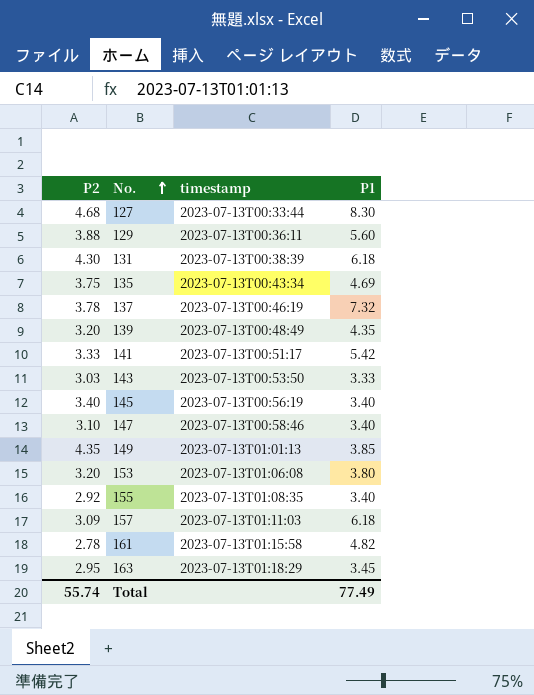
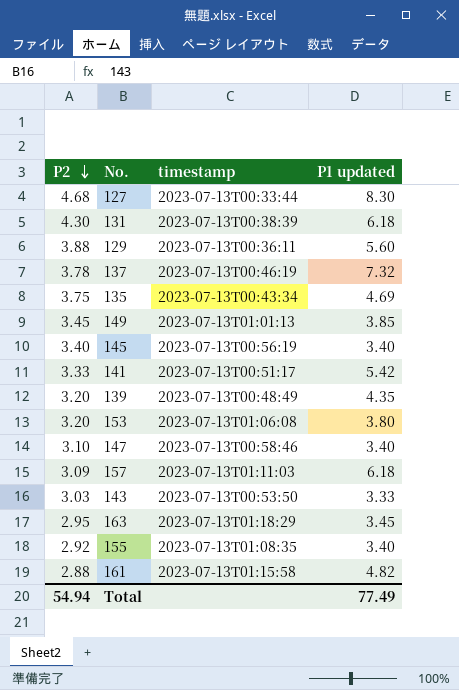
row order: No. ascending -> P2 descending
column name: P1 -> P1 updated
149 | P2: 4.35 -> 3.45
161 | P2: 2.78 -> 2.88
Total | P2: 55.74 -> 54.94

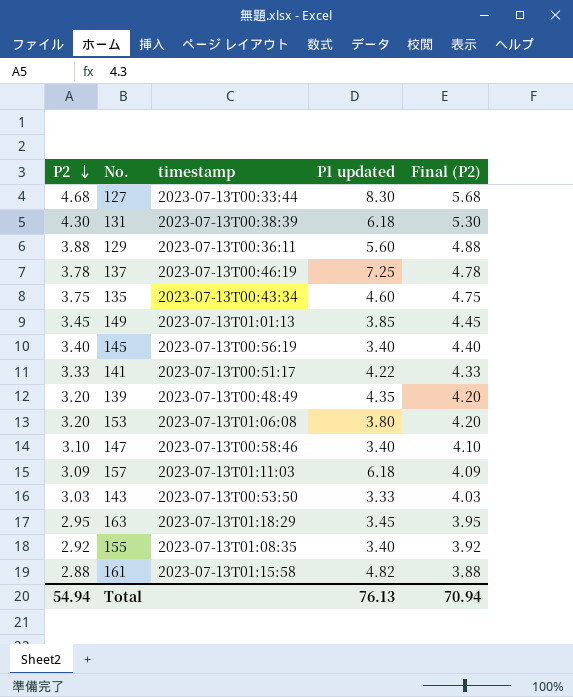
column Final (P2) | formula: none -> [P2] + 1
137 | P1 updated: 7.32 -> 7.25
135 | P1 updated: 4.69 -> 4.60
141 | P1 updated: 5.42 -> 4.22
Total | P1 updated: 77.49 -> 76.13

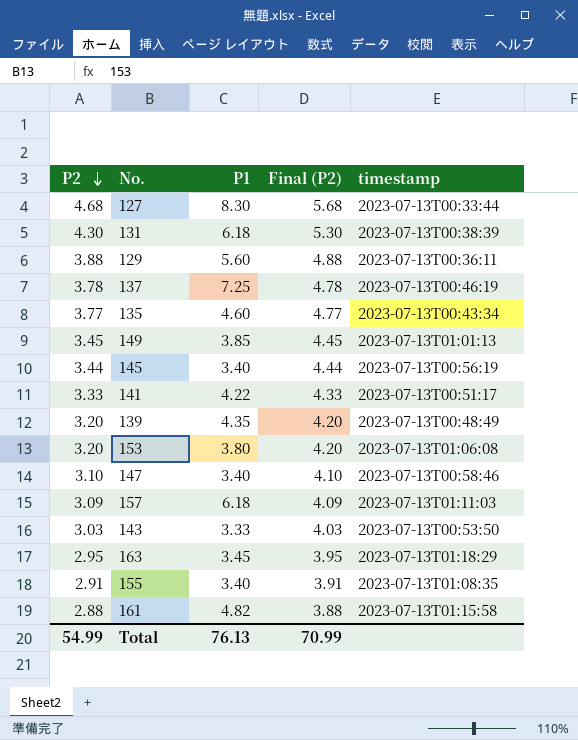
column name: P1 updated -> P1
column timestamp | position: 3 -> 5
135 | P2: 3.75 -> 3.77
135 | Final (P2): 4.75 -> 4.77
145 | P2: 3.40 -> 3.44
145 | Final (P2): 4.40 -> 4.44
155 | P2: 2.92 -> 2.91
155 | Final (P2): 3.92 -> 3.91
Total | P2: 54.94 -> 54.99
Total | Final (P2): 70.94 -> 70.99

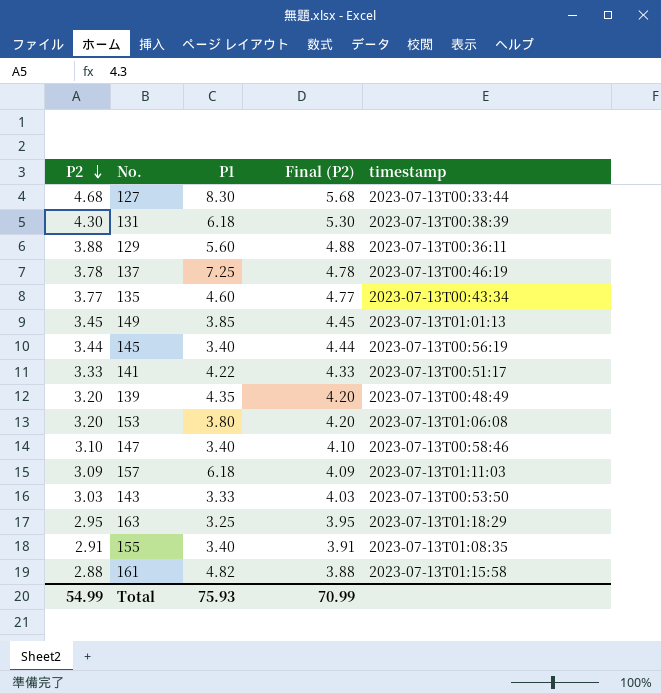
163 | P1: 3.45 -> 3.25
Total | P1: 76.13 -> 75.93

